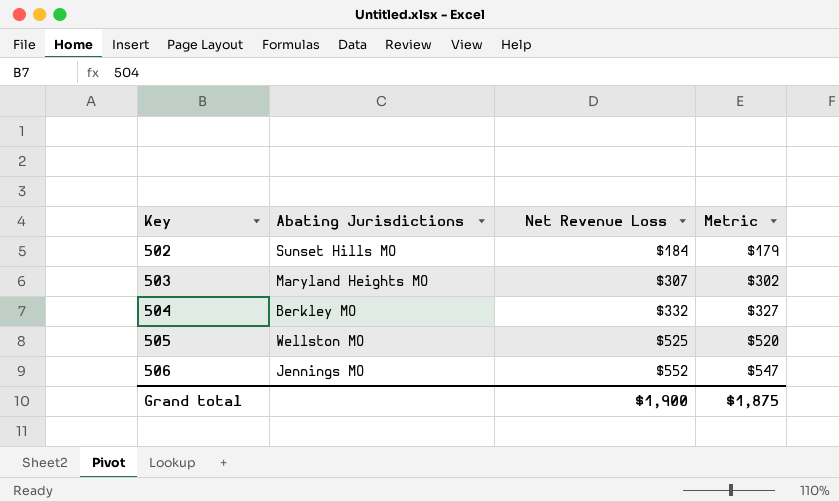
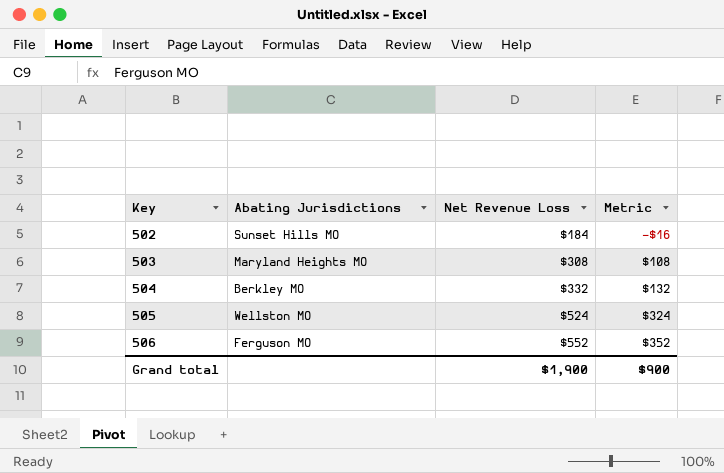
column Metric | formula: [Net Revenue Loss] - 5 -> [Net Revenue Loss] - 200
503 | Net Revenue Loss: $307 -> $308
505 | Net Revenue Loss: $525 -> $524
506 | Abating Jurisdictions: Jennings MO -> Ferguson MO
Grand total | Metric: $1,875 -> $900

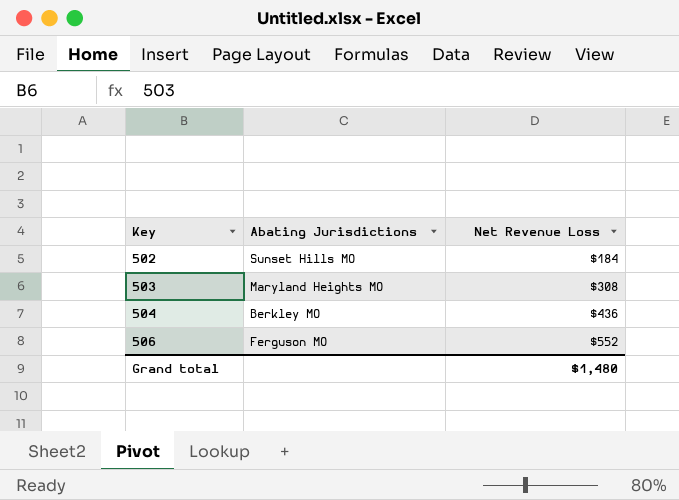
column Metric | formula: [Net Revenue Loss] - 200 -> none
row 505: Wellston MO | $524 | $324 -> none
504 | Net Revenue Loss: $332 -> $436
Grand total | Net Revenue Loss: $1,900 -> $1,480

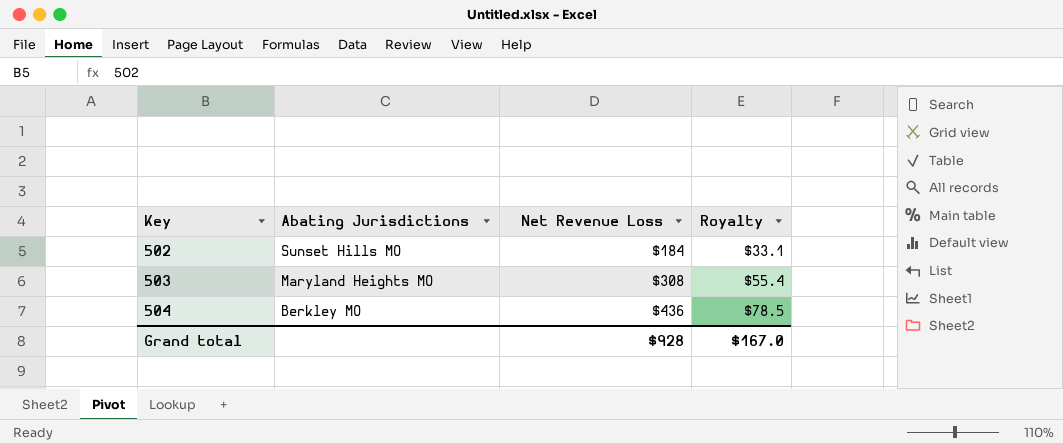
column Royalty | formula: none -> [Net Revenue Loss] * 0.18
row 506: Ferguson MO | $552 -> none
Grand total | Net Revenue Loss: $1,480 -> $928

